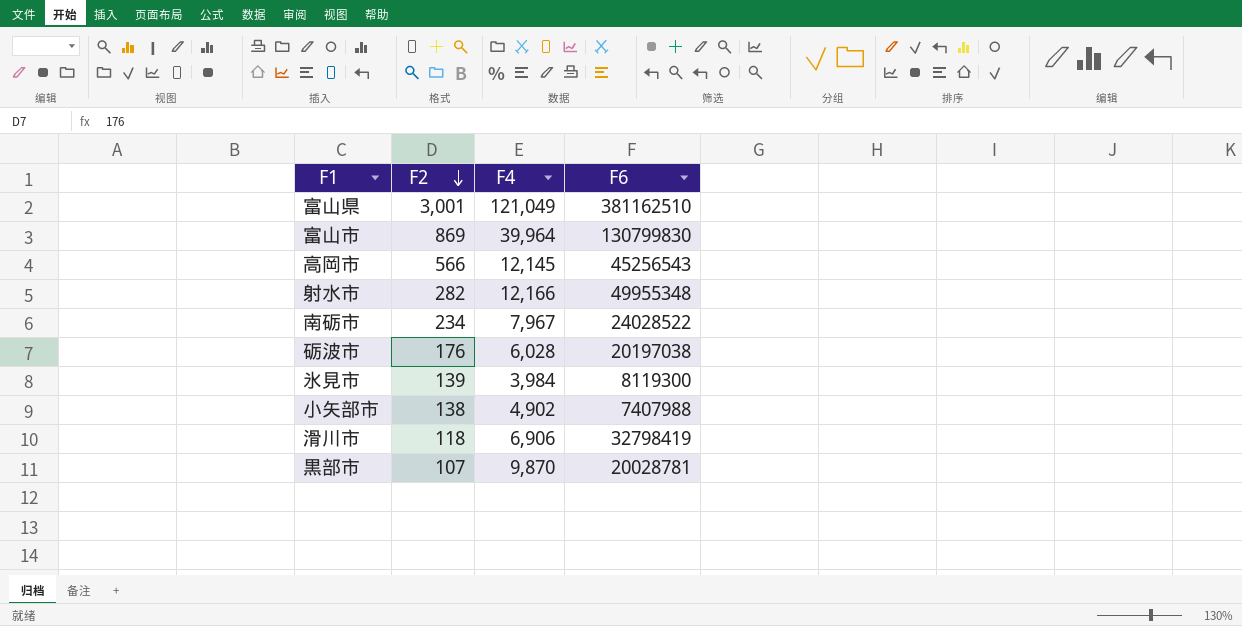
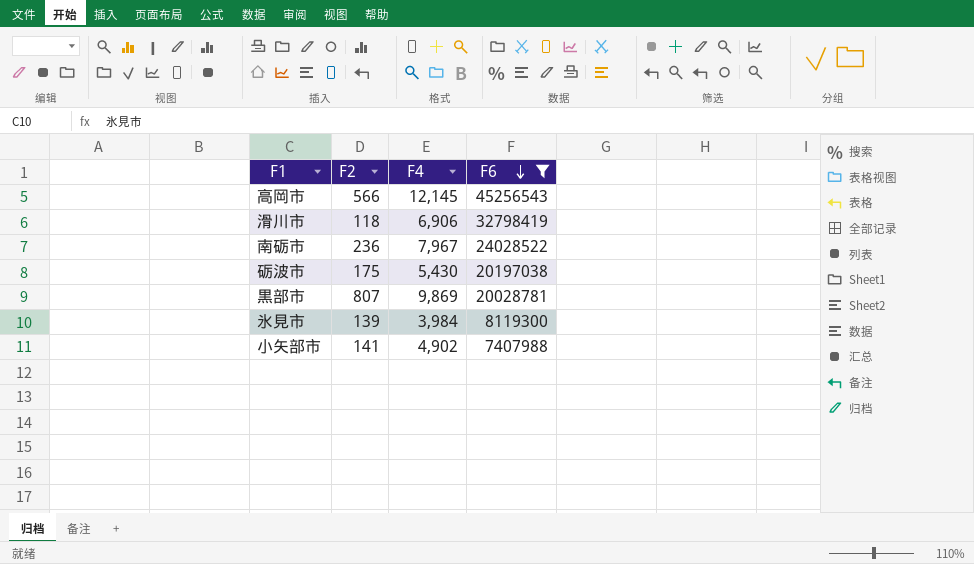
filter: none -> F6 <= 45256543
row order: F2 descending -> F6 descending
南砺市 | F2: 234 -> 236
砺波市 | F2: 176 -> 175
砺波市 | F4: 6,028 -> 5,430
黒部市 | F2: 107 -> 807
黒部市 | F4: 9,870 -> 9,869
小矢部市 | F2: 138 -> 141

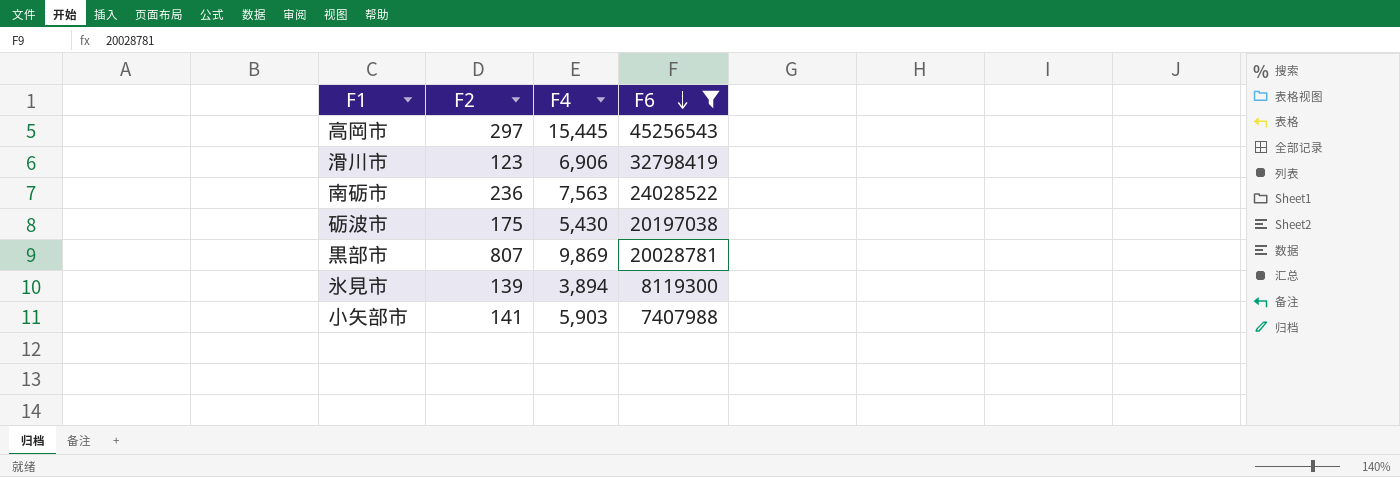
高岡市 | F2: 566 -> 297
高岡市 | F4: 12,145 -> 15,445
滑川市 | F2: 118 -> 123
南砺市 | F4: 7,967 -> 7,563
氷見市 | F4: 3,984 -> 3,894
小矢部市 | F4: 4,902 -> 5,903

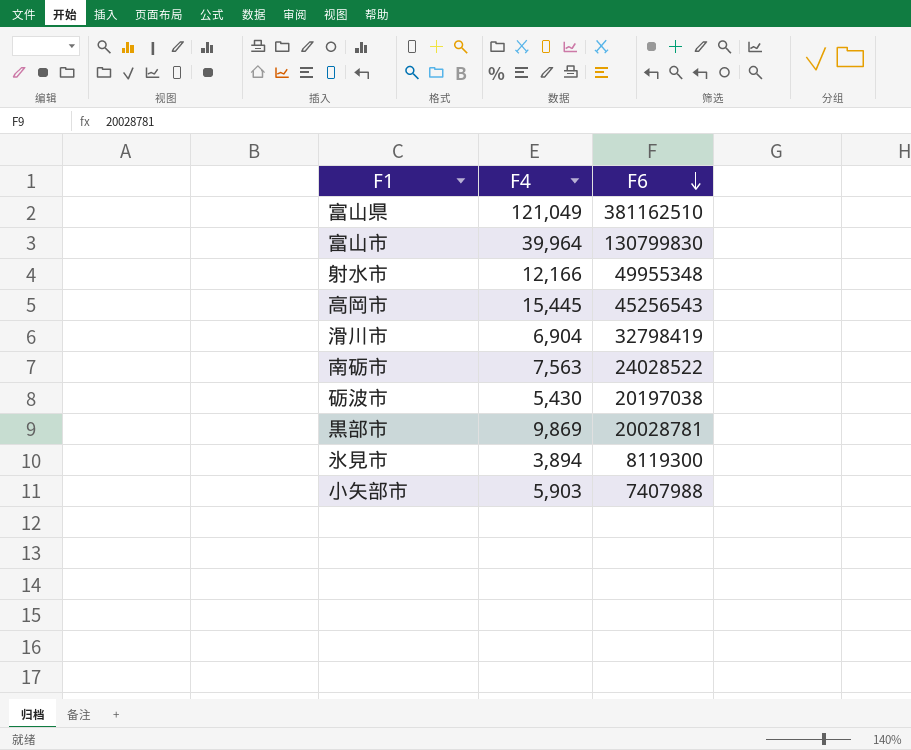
filter: F6 <= 45256543 -> none
column F2 | position: 2 -> none
滑川市 | F4: 6,906 -> 6,904

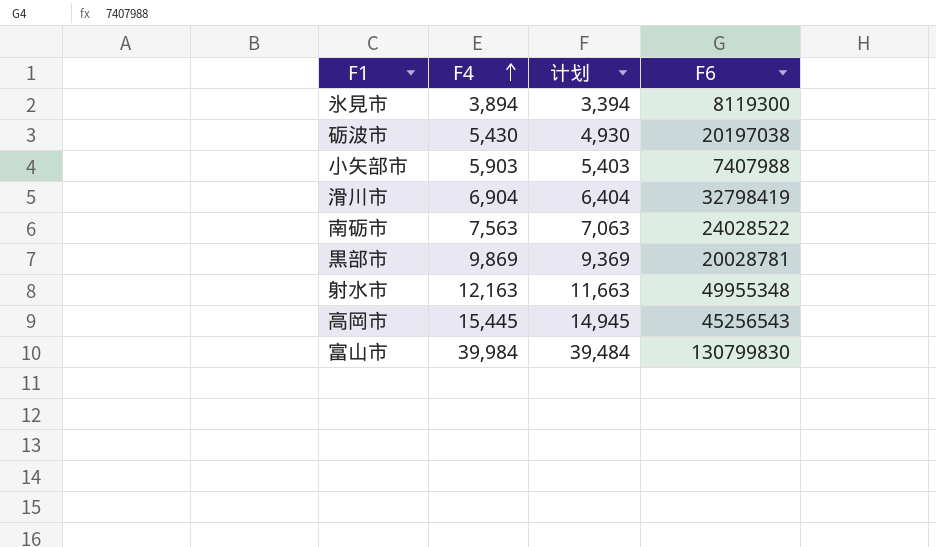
row order: F6 descending -> F4 ascending
column 计划 | formula: none -> [F4] - 500
row 富山県: 121,049 | 381162510 -> none
射水市 | F4: 12,166 -> 12,163
富山市 | F4: 39,964 -> 39,984

